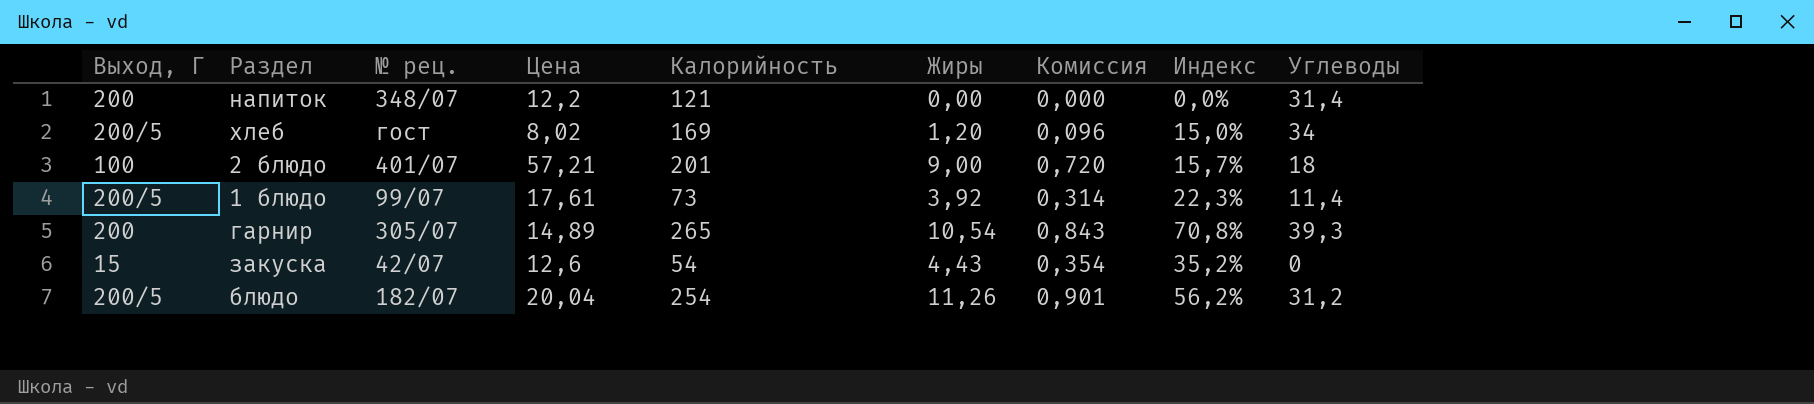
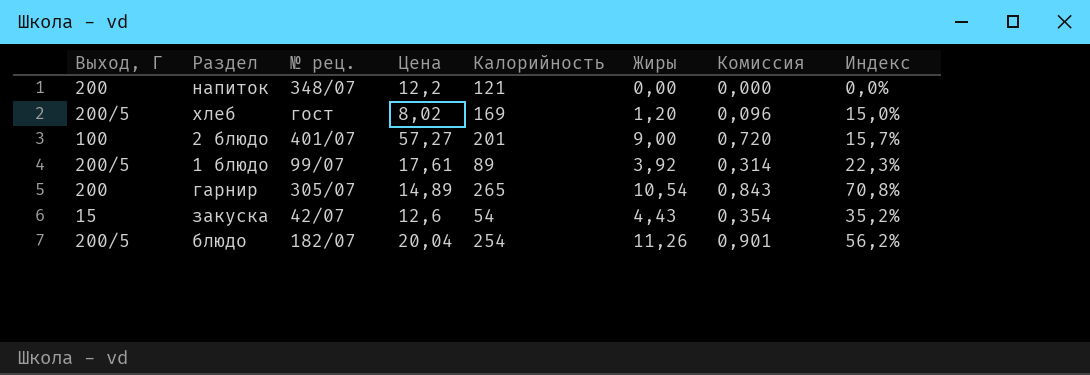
column Углеводы | position: 9 -> none
2 блюдо | Цена: 57,21 -> 57,27
1 блюдо | Калорийность: 73 -> 89

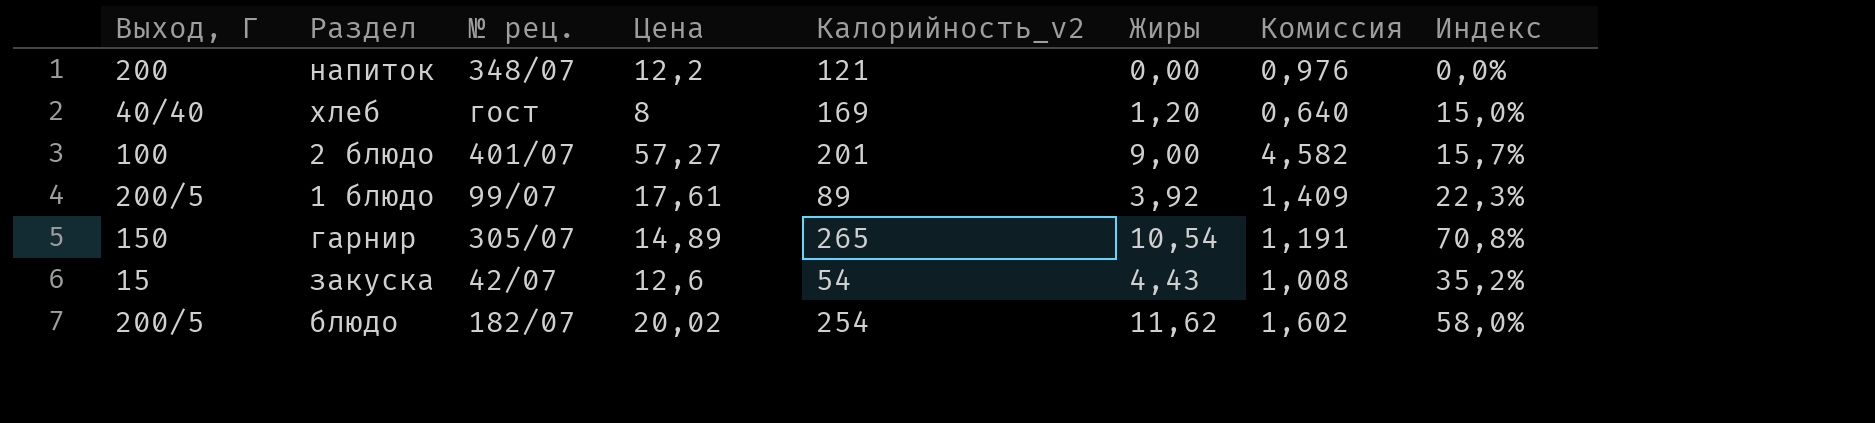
column name: Калорийность -> Калорийность_v2
column Комиссия | formula: [Жиры] * 0,08 -> [Цена] * 0,08
хлеб | Выход, Г: 200/5 -> 40/40
хлеб | Цена: 8,02 -> 8
гарнир | Выход, Г: 200 -> 150
блюдо | Цена: 20,04 -> 20,02
блюдо | Жиры: 11,26 -> 11,62
блюдо | Индекс: 56,2% -> 58,0%

